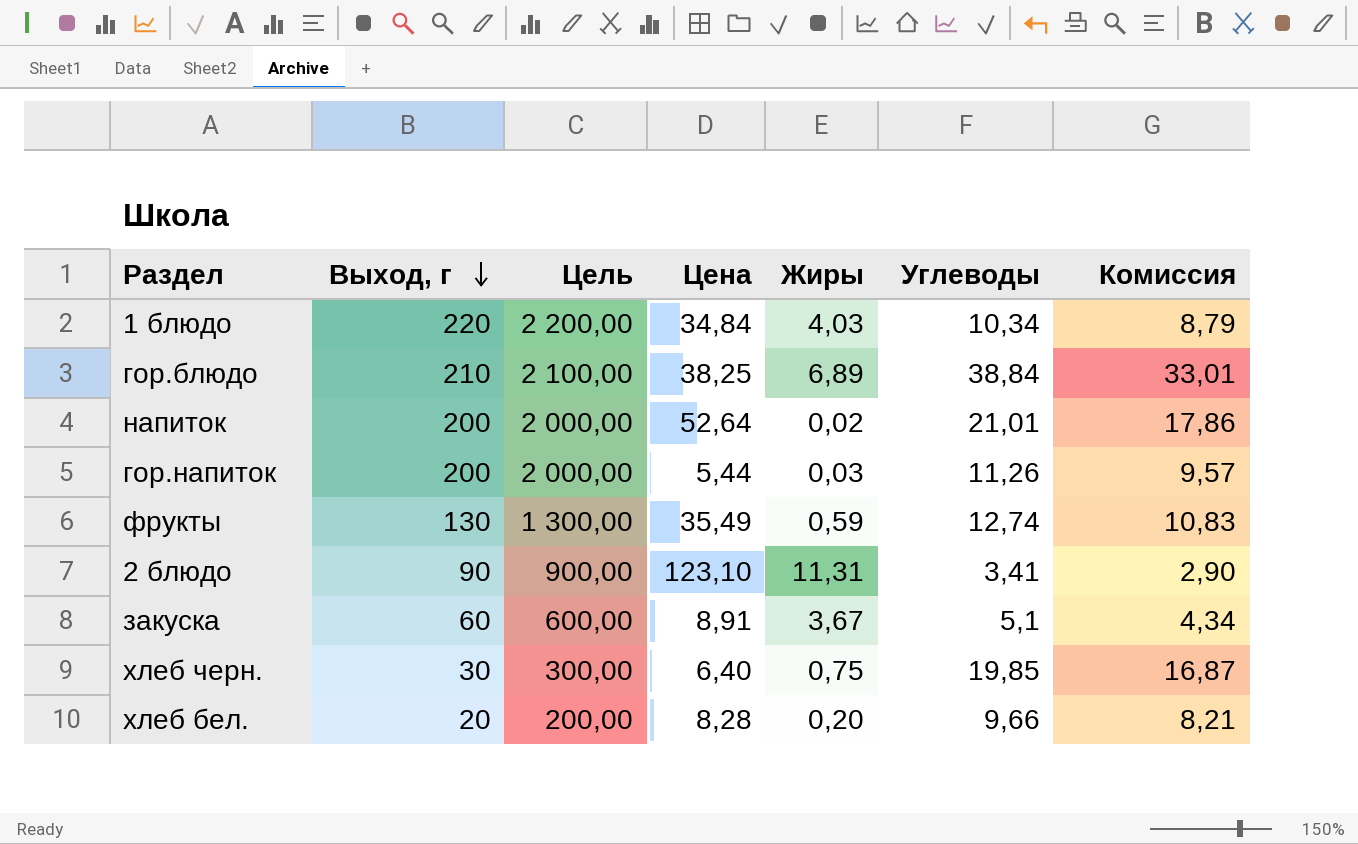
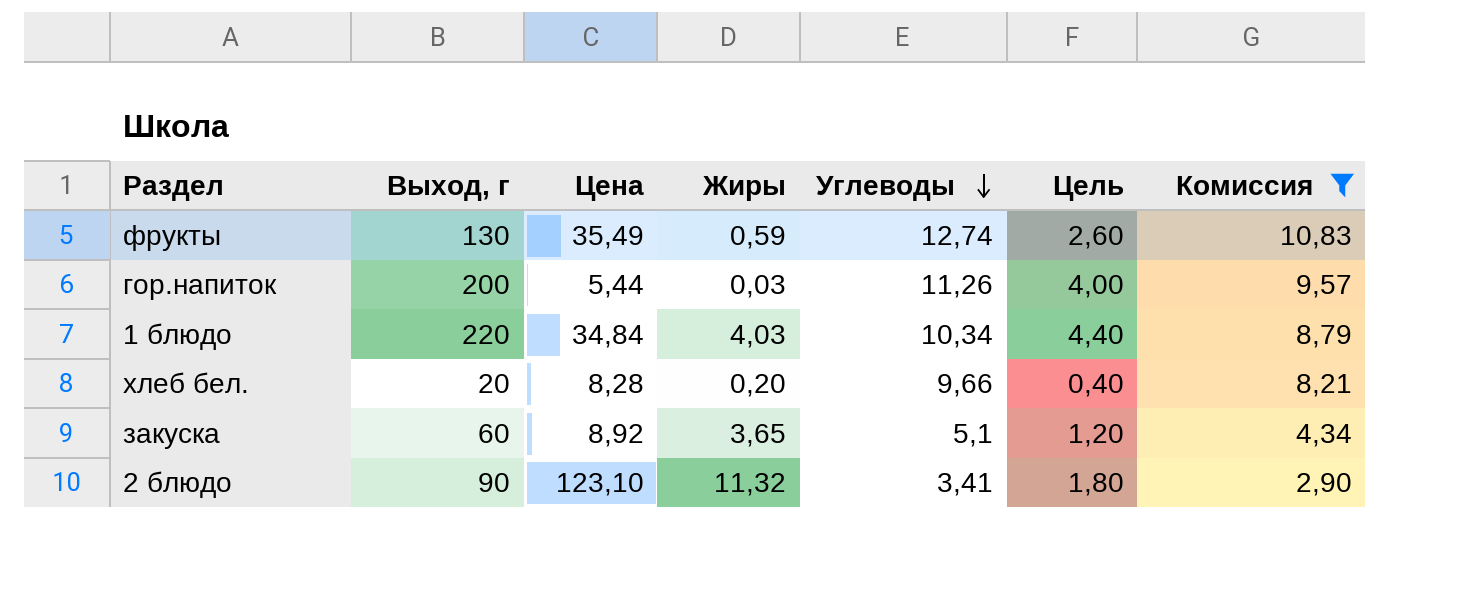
filter: none -> Комиссия <= 10,83
row order: Выход, г descending -> Углеводы descending
column Цель | formula: [Выход, г] * 10 -> [Выход, г] * 0,02
column Цель | position: 3 -> 6
закуска | Цена: 8,91 -> 8,92
закуска | Жиры: 3,67 -> 3,65
2 блюдо | Жиры: 11,31 -> 11,32

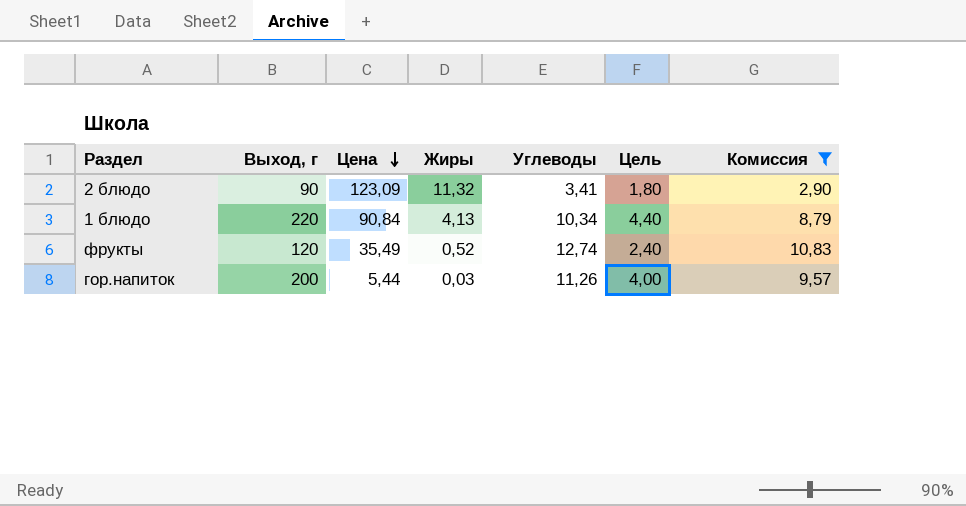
row order: Углеводы descending -> Цена descending
row хлеб бел.: 20 | 8,28 | 0,20 | 9,66 | 0,40 | 8,21 -> none
row закуска: 60 | 8,92 | 3,65 | 5,1 | 1,20 | 4,34 -> none
2 блюдо | Цена: 123,10 -> 123,09
1 блюдо | Цена: 34,84 -> 90,84
1 блюдо | Жиры: 4,03 -> 4,13
фрукты | Выход, г: 130 -> 120
фрукты | Жиры: 0,59 -> 0,52
фрукты | Цель: 2,60 -> 2,40

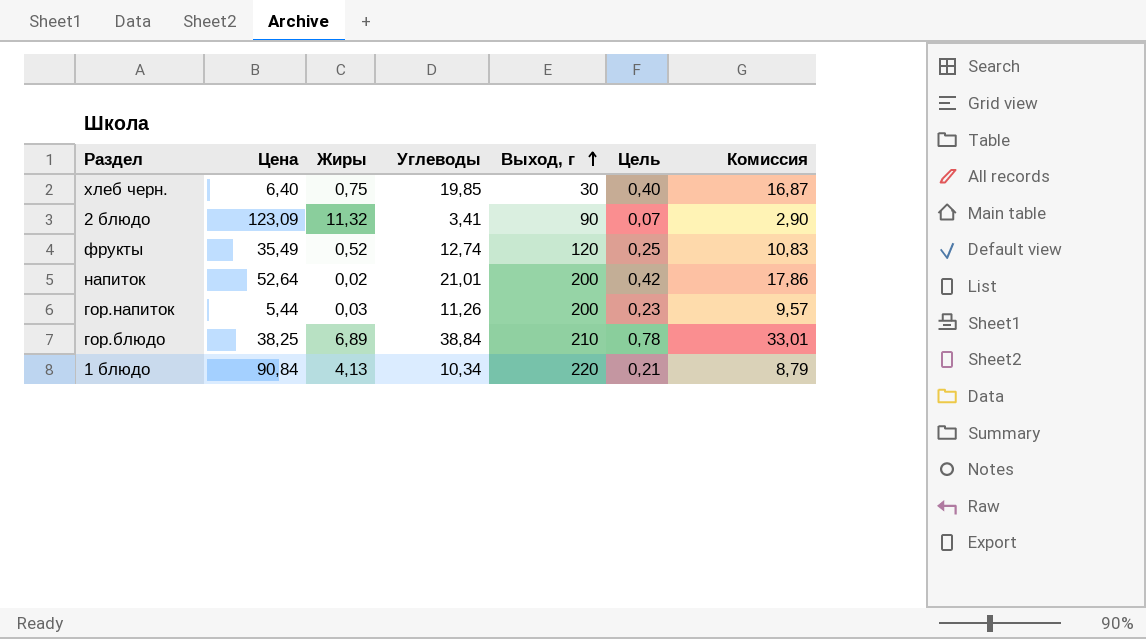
filter: Комиссия <= 10,83 -> none
row order: Цена descending -> Выход, г ascending
column Выход, г | position: 2 -> 5
column Цель | formula: [Выход, г] * 0,02 -> [Углеводы] * 0,02

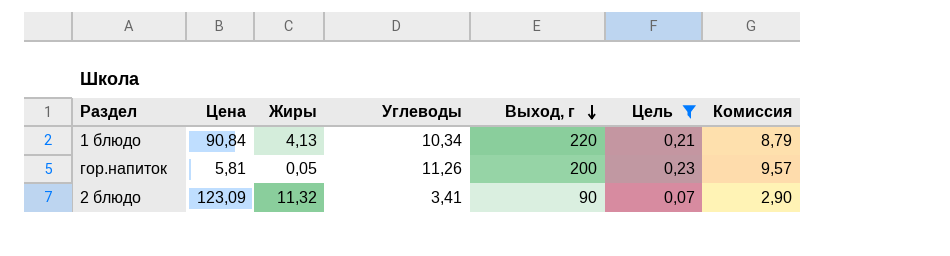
filter: none -> Цель <= 0,23
row order: Выход, г ascending -> Выход, г descending
гор.напиток | Цена: 5,44 -> 5,81
гор.напиток | Жиры: 0,03 -> 0,05

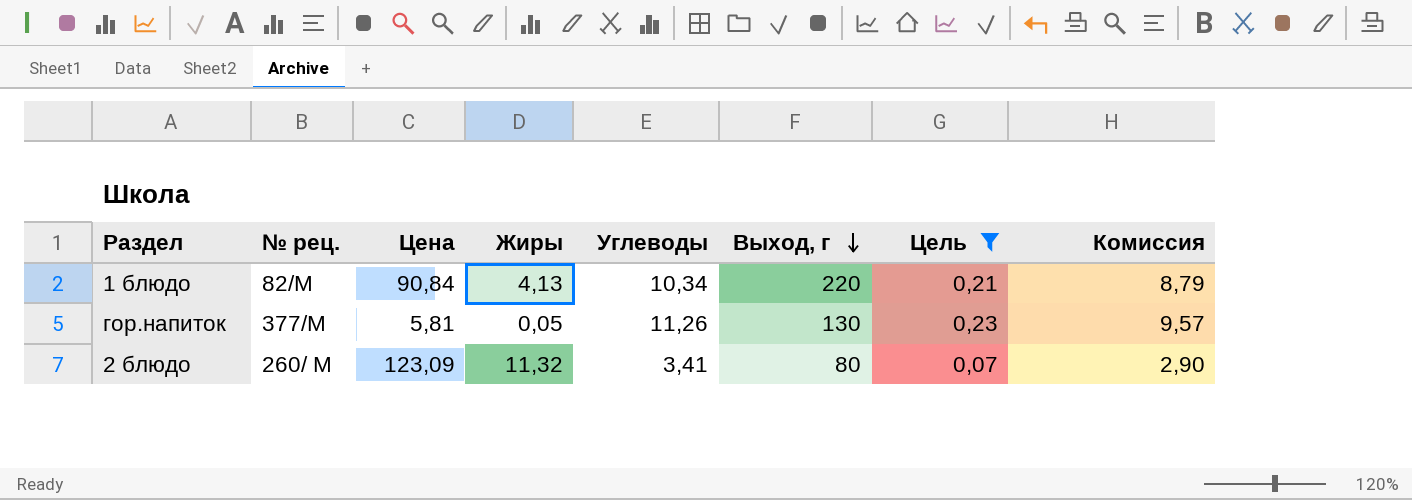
column № рец. | position: none -> 2
гор.напиток | Выход, г: 200 -> 130
2 блюдо | Выход, г: 90 -> 80

